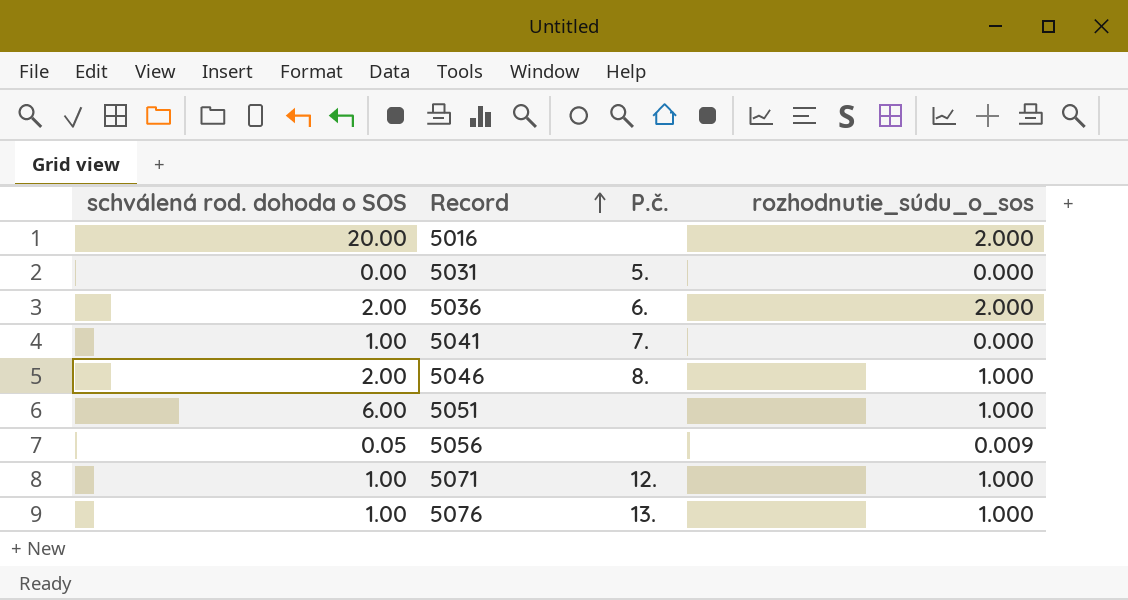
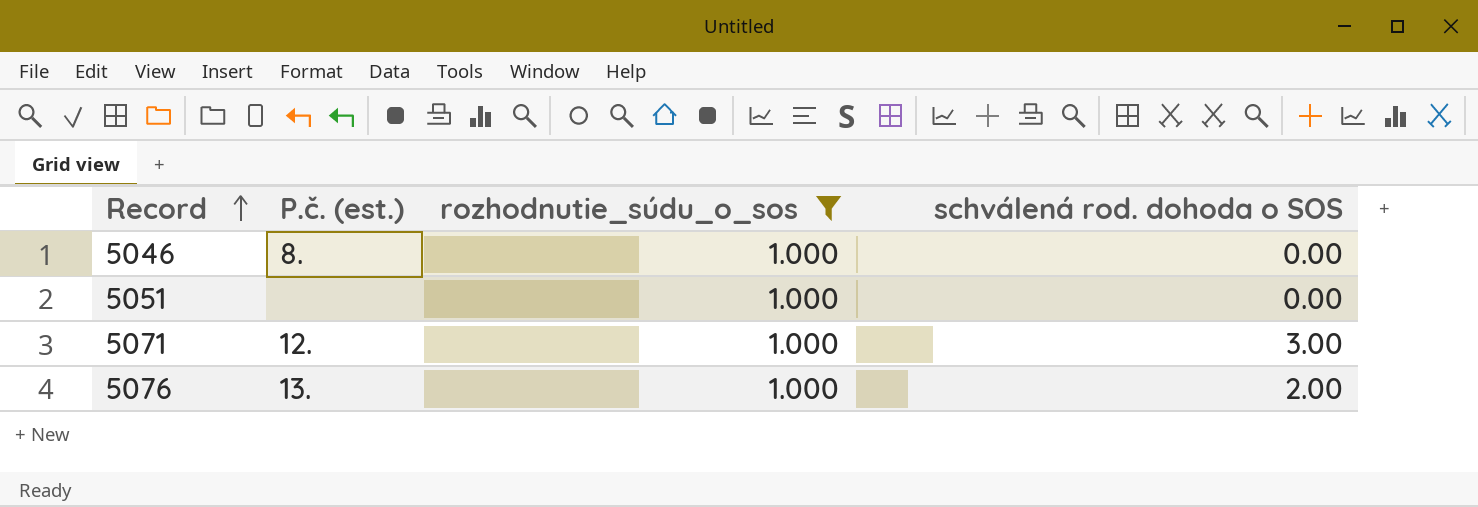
filter: none -> rozhodnutie_súdu_o_sos = 1.000
column name: P.č. -> P.č. (est.)
column schválená rod. dohoda o SOS | position: 1 -> 4
5046 | schválená rod. dohoda o SOS: 2.00 -> 0.00
5051 | schválená rod. dohoda o SOS: 6.00 -> 0.00
5071 | schválená rod. dohoda o SOS: 1.00 -> 3.00
5076 | schválená rod. dohoda o SOS: 1.00 -> 2.00

